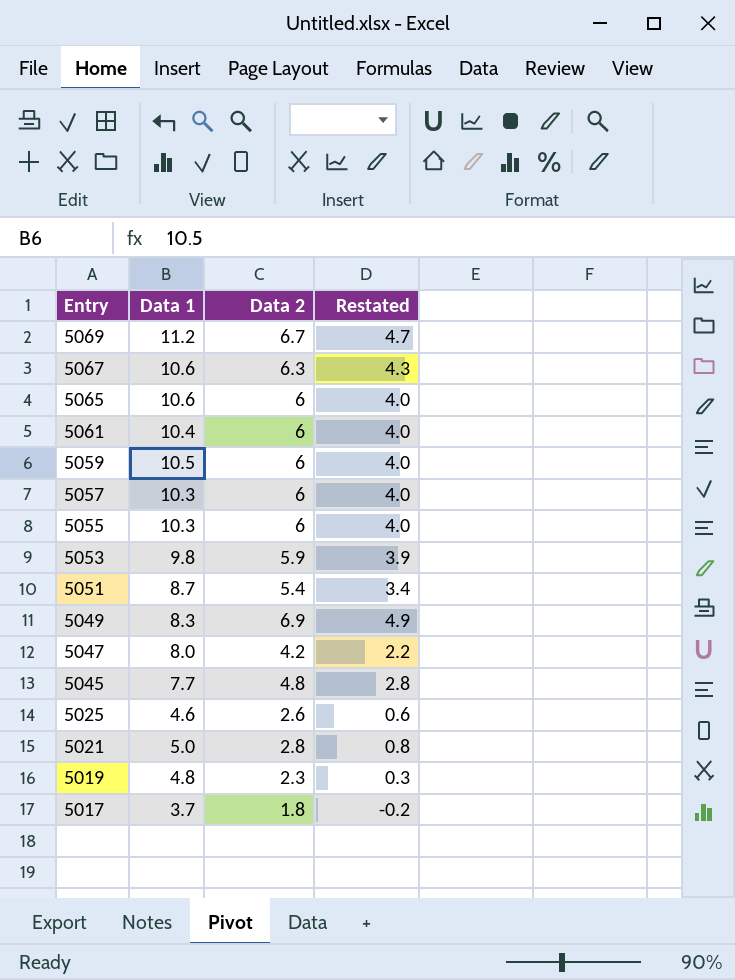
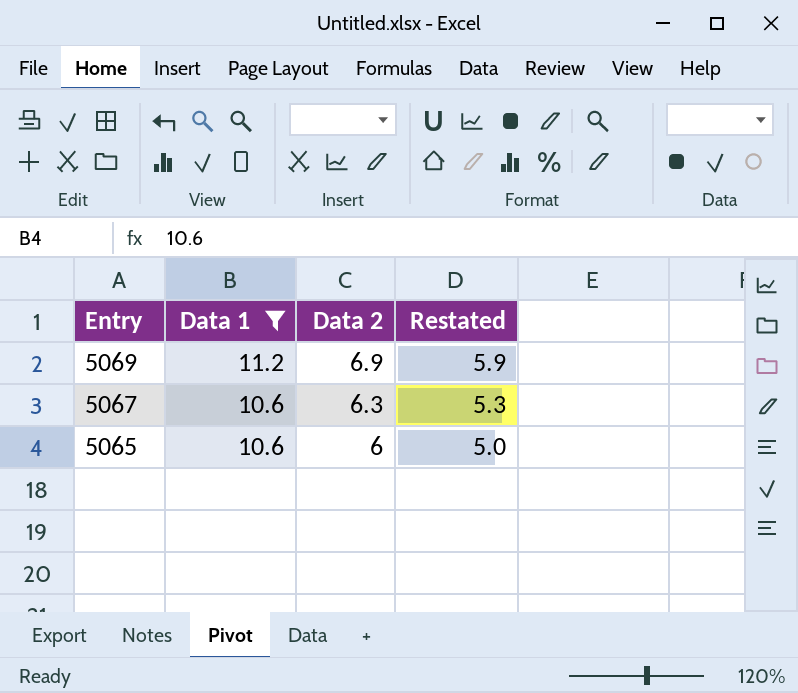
filter: none -> Data 1 >= 10.6
column Restated | formula: [Data 2] - 2 -> [Data 2] - 1
5069 | Data 2: 6.7 -> 6.9

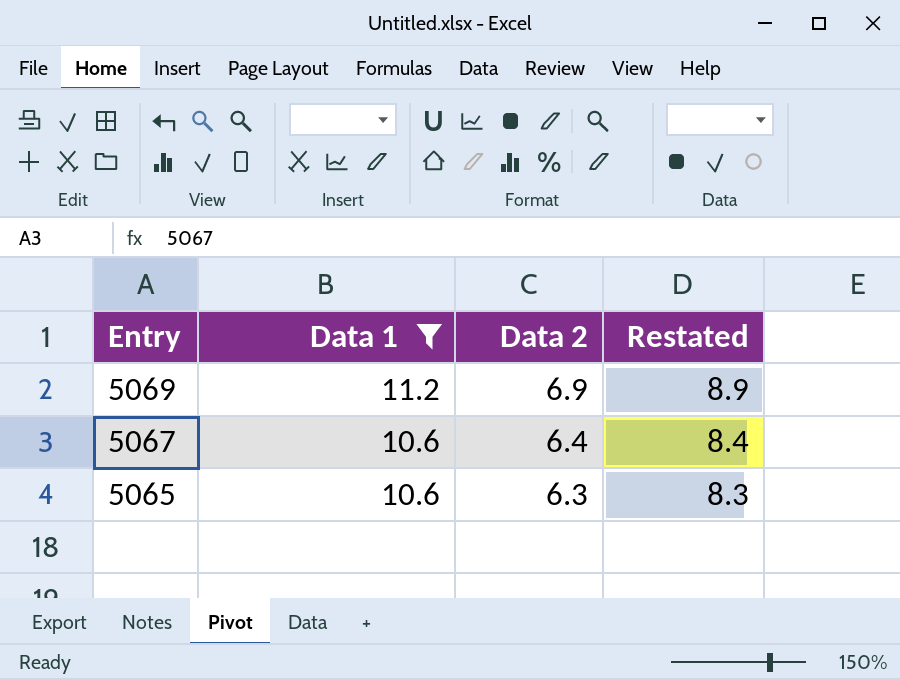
column Restated | formula: [Data 2] - 1 -> [Data 2] + 2
5067 | Data 2: 6.3 -> 6.4
5065 | Data 2: 6 -> 6.3

